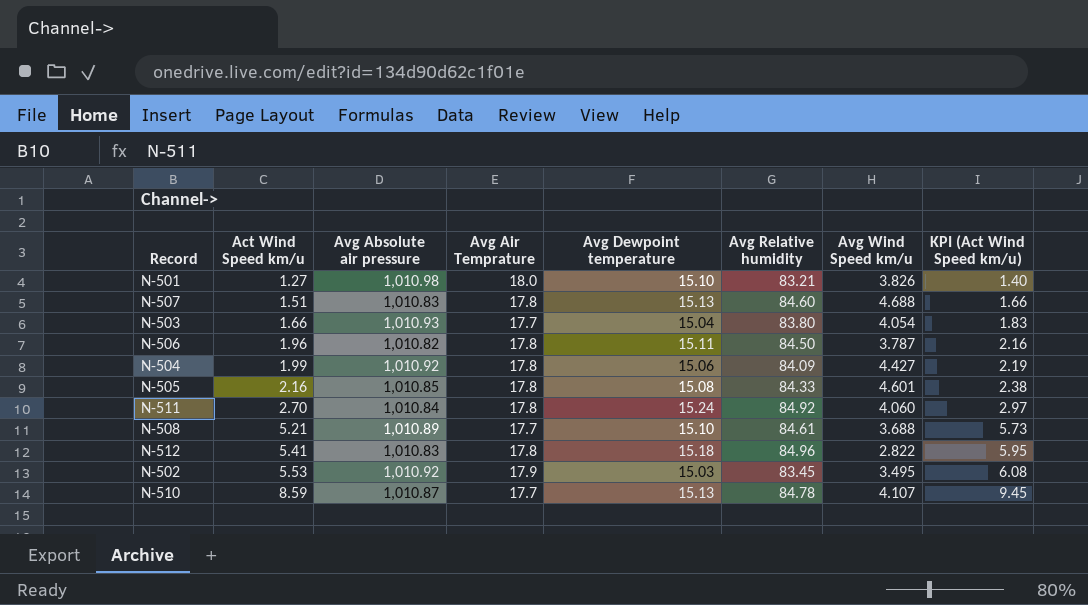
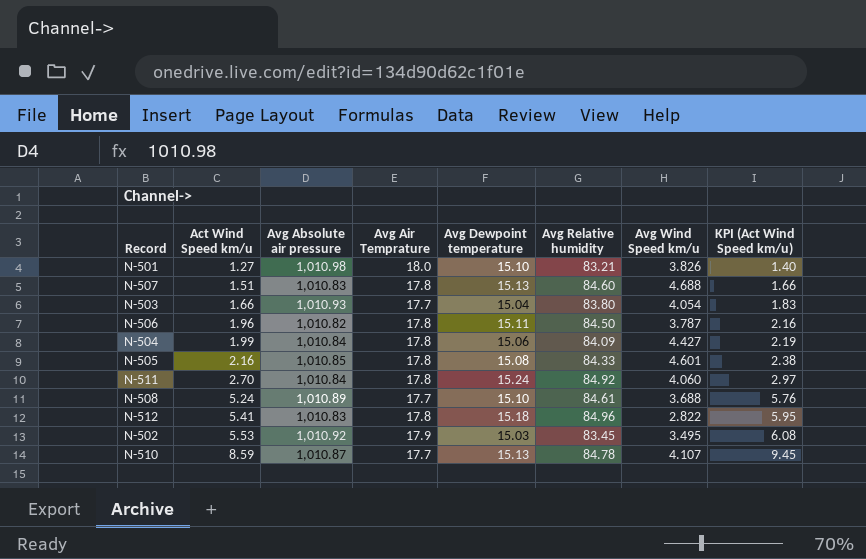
N-504 | Avg Absolute air pressure: 1,010.92 -> 1,010.84
N-508 | Act Wind Speed km/u: 5.21 -> 5.24
N-508 | KPI (Act Wind Speed km/u): 5.73 -> 5.76

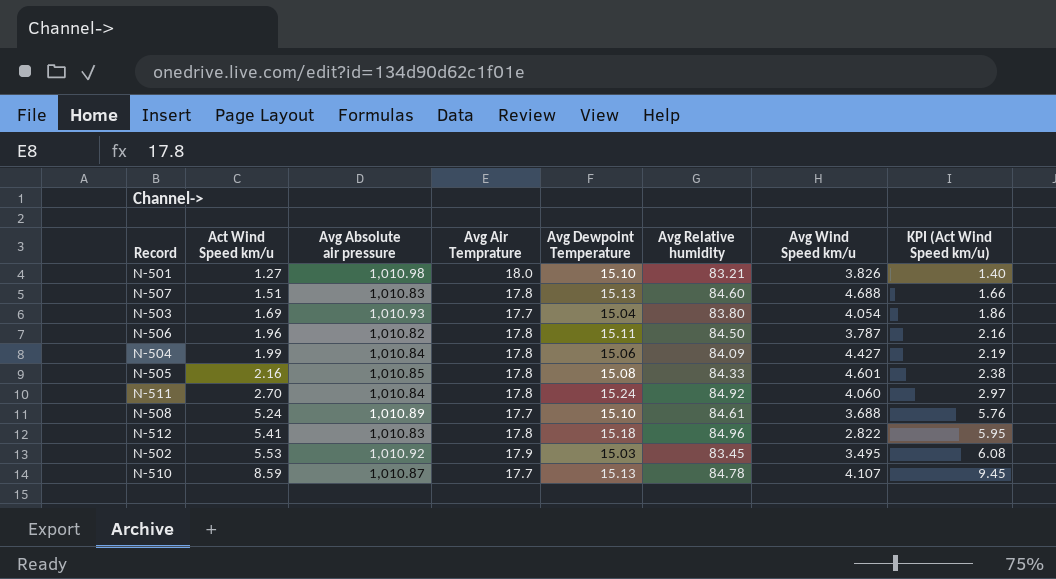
column name: Avg Dewpoint temperature -> Avg Dewpoint Temperature
N-503 | Act Wind Speed km/u: 1.66 -> 1.69
N-503 | KPI (Act Wind Speed km/u): 1.83 -> 1.86

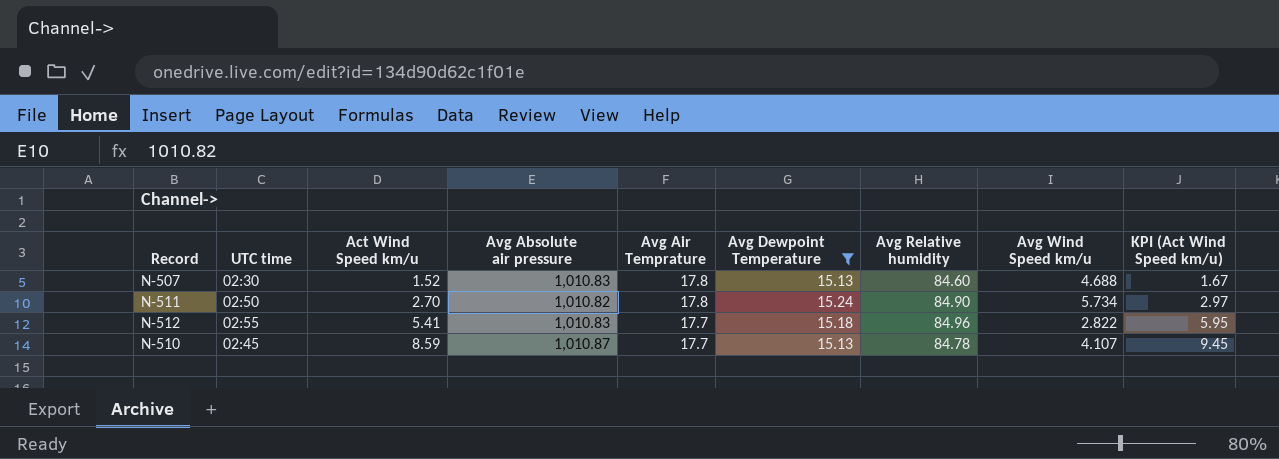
filter: none -> Avg Dewpoint Temperature >= 15.13
column UTC time | position: none -> 2
N-507 | Act Wind Speed km/u: 1.51 -> 1.52
N-507 | KPI (Act Wind Speed km/u): 1.66 -> 1.67
N-511 | Avg Absolute air pressure: 1,010.84 -> 1,010.82
N-511 | Avg Relative humidity: 84.92 -> 84.90
N-511 | Avg Wind Speed km/u: 4.060 -> 5.734
N-512 | Avg Air Temprature: 17.8 -> 17.7

